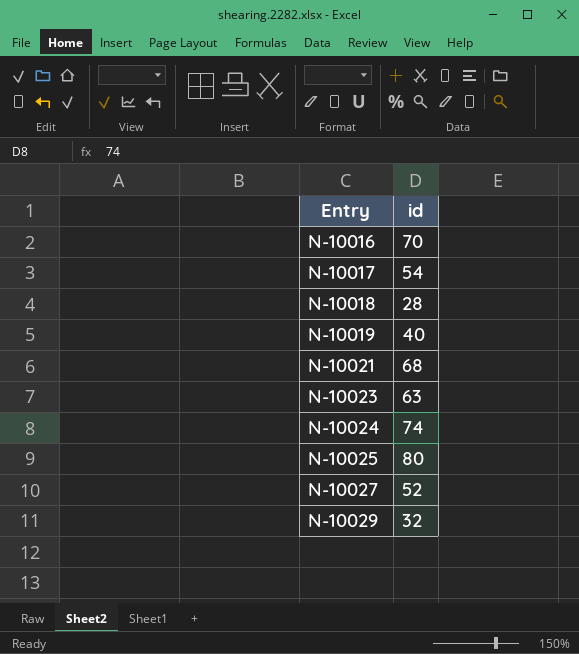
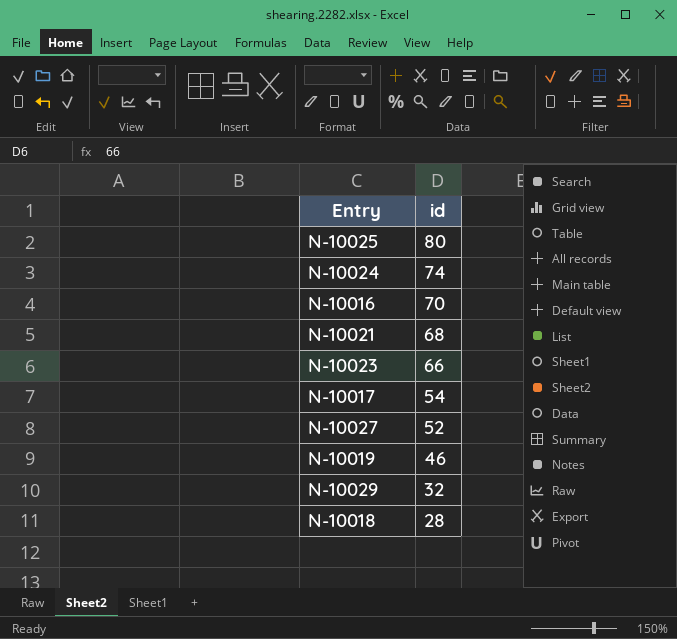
row order: Entry ascending -> id descending
N-10023 | id: 63 -> 66
N-10019 | id: 40 -> 46

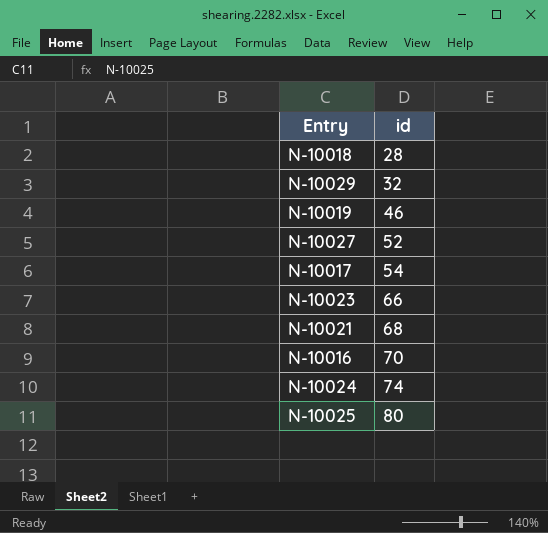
row order: id descending -> id ascending

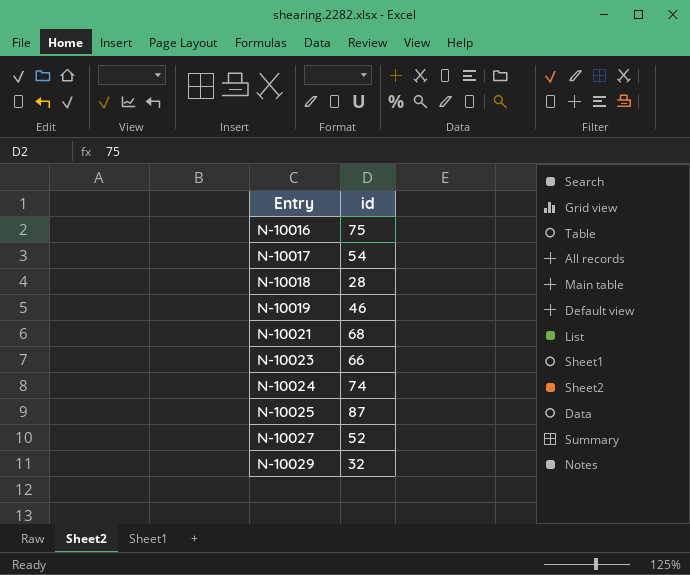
row order: id ascending -> Entry ascending
N-10016 | id: 70 -> 75
N-10025 | id: 80 -> 87

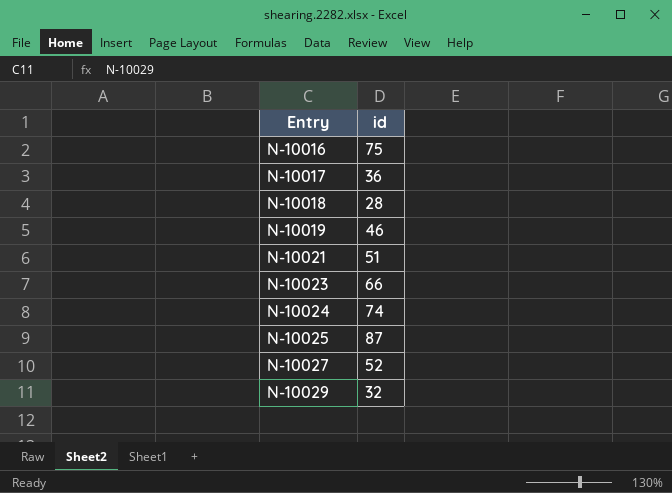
N-10017 | id: 54 -> 36
N-10021 | id: 68 -> 51

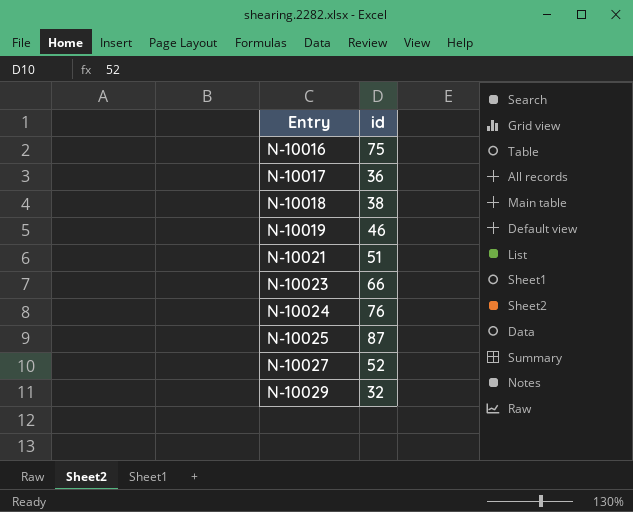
N-10018 | id: 28 -> 38
N-10024 | id: 74 -> 76

